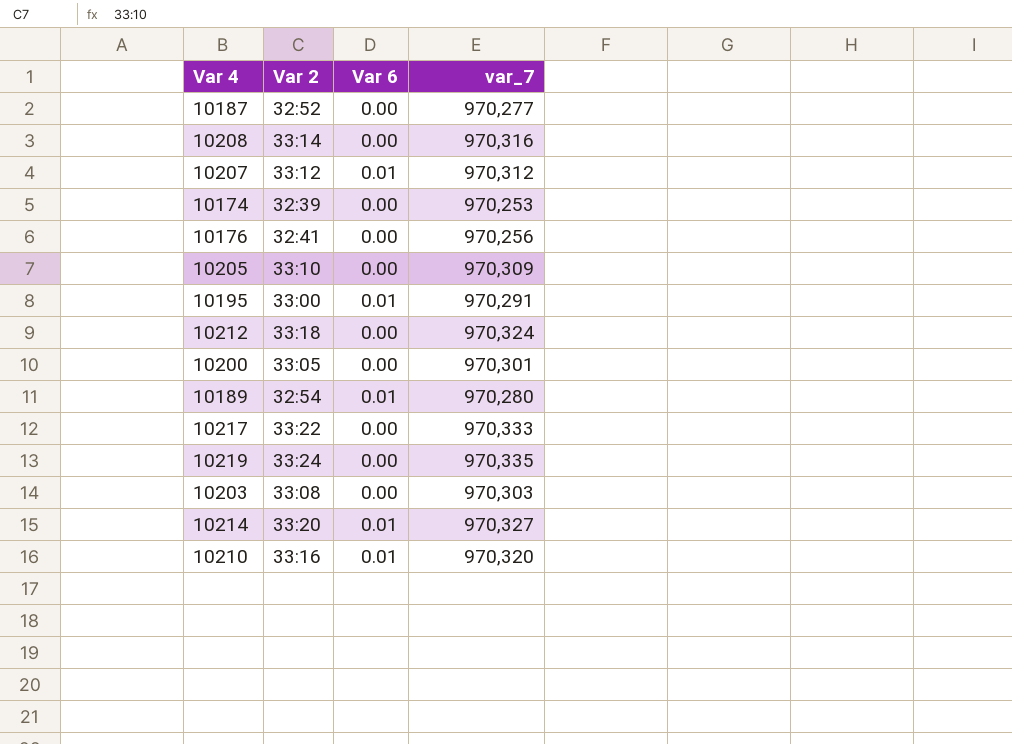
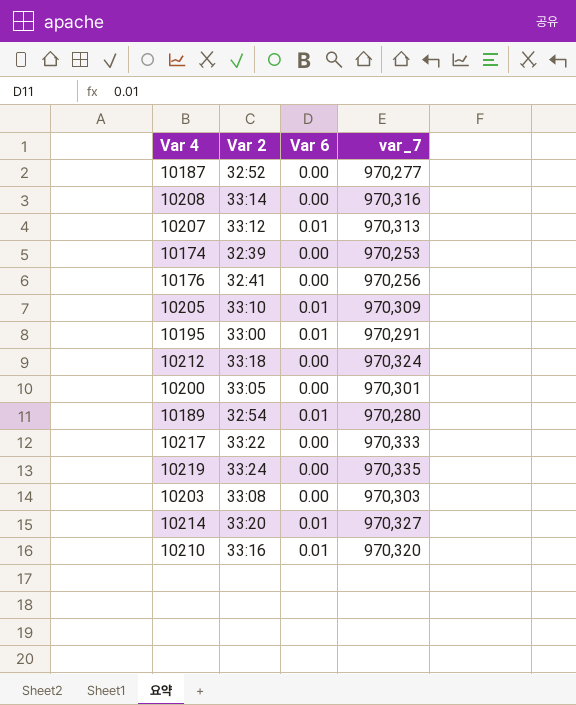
10207 | var_7: 970,312 -> 970,313
10205 | Var 6: 0.00 -> 0.01

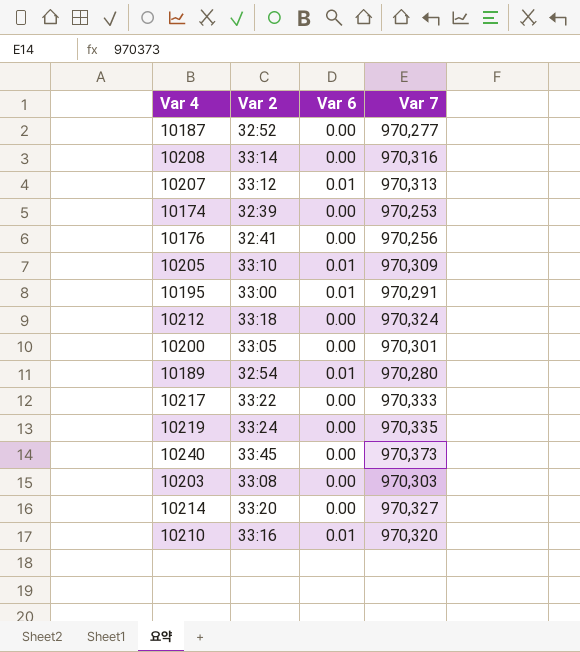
column name: var_7 -> Var 7
row 10240: none -> 33:45 | 0.00 | 970,373
10214 | Var 6: 0.01 -> 0.00

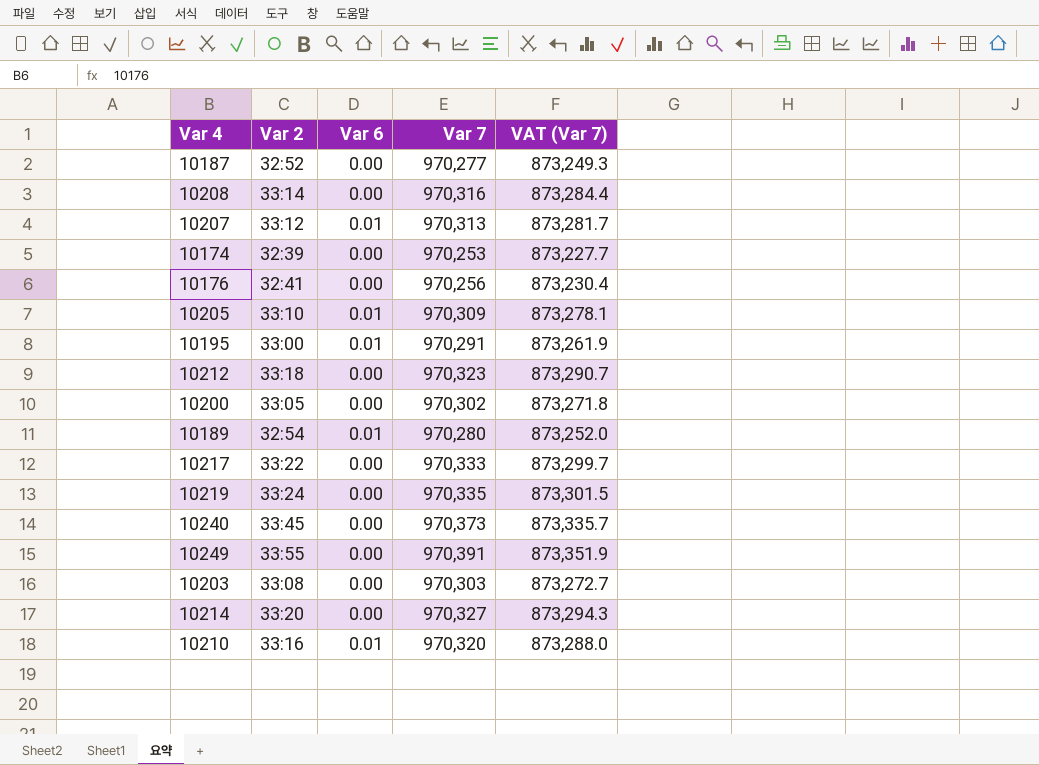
column VAT (Var 7) | formula: none -> [Var 7] * 0.9
10212 | Var 7: 970,324 -> 970,323
10200 | Var 7: 970,301 -> 970,302
row 10249: none -> 33:55 | 0.00 | 970,391 | 873,351.9

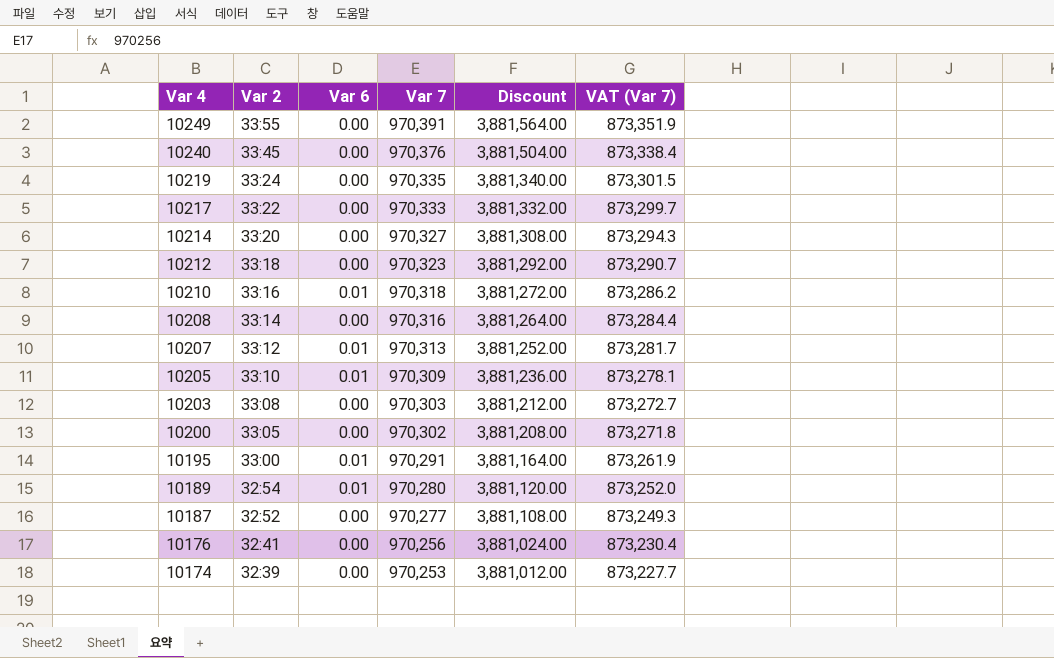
row order: none -> Var 4 descending
column Discount | formula: none -> [Var 7] * 4
10240 | Var 7: 970,373 -> 970,376
10240 | VAT (Var 7): 873,335.7 -> 873,338.4
10210 | Var 7: 970,320 -> 970,318
10210 | VAT (Var 7): 873,288.0 -> 873,286.2

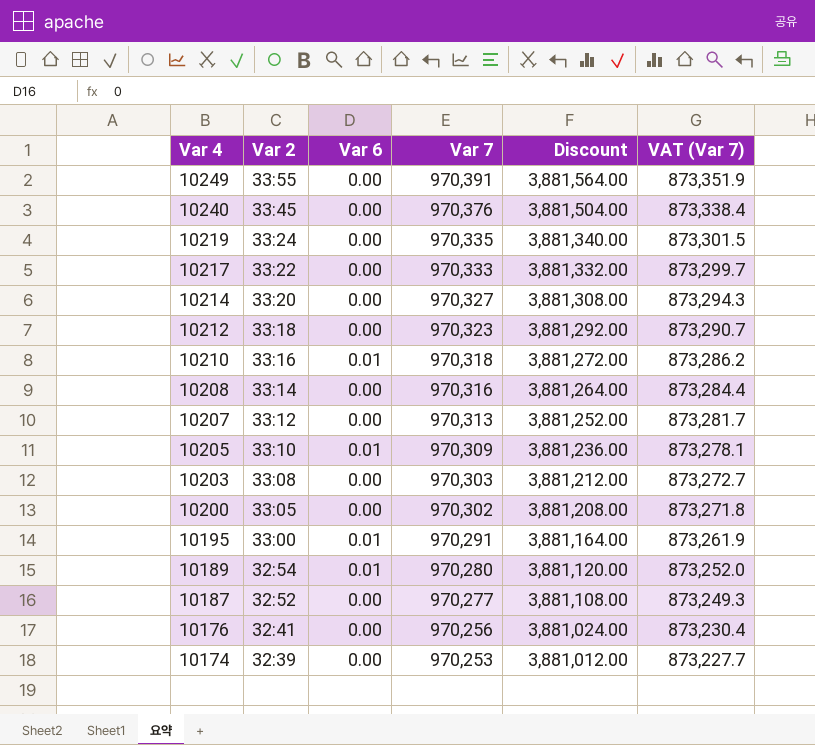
10207 | Var 6: 0.01 -> 0.00

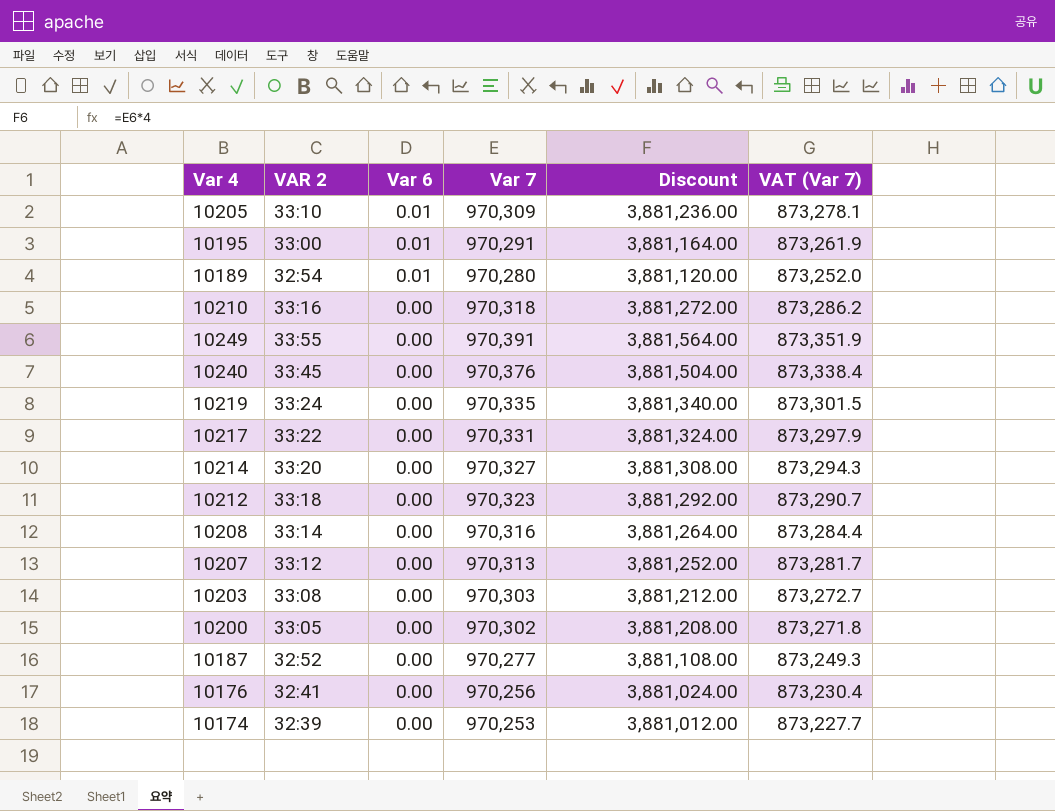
row order: Var 4 descending -> Var 6 descending
column name: Var 2 -> VAR 2
10210 | Var 6: 0.01 -> 0.00
10217 | Var 7: 970,333 -> 970,331
10217 | Discount: 3,881,332.00 -> 3,881,324.00
10217 | VAT (Var 7): 873,299.7 -> 873,297.9

